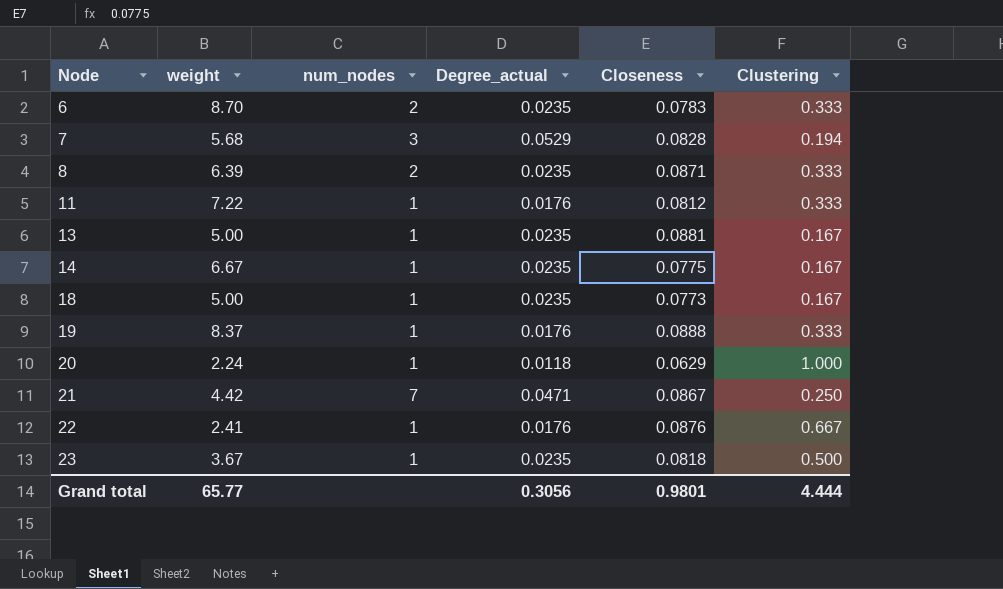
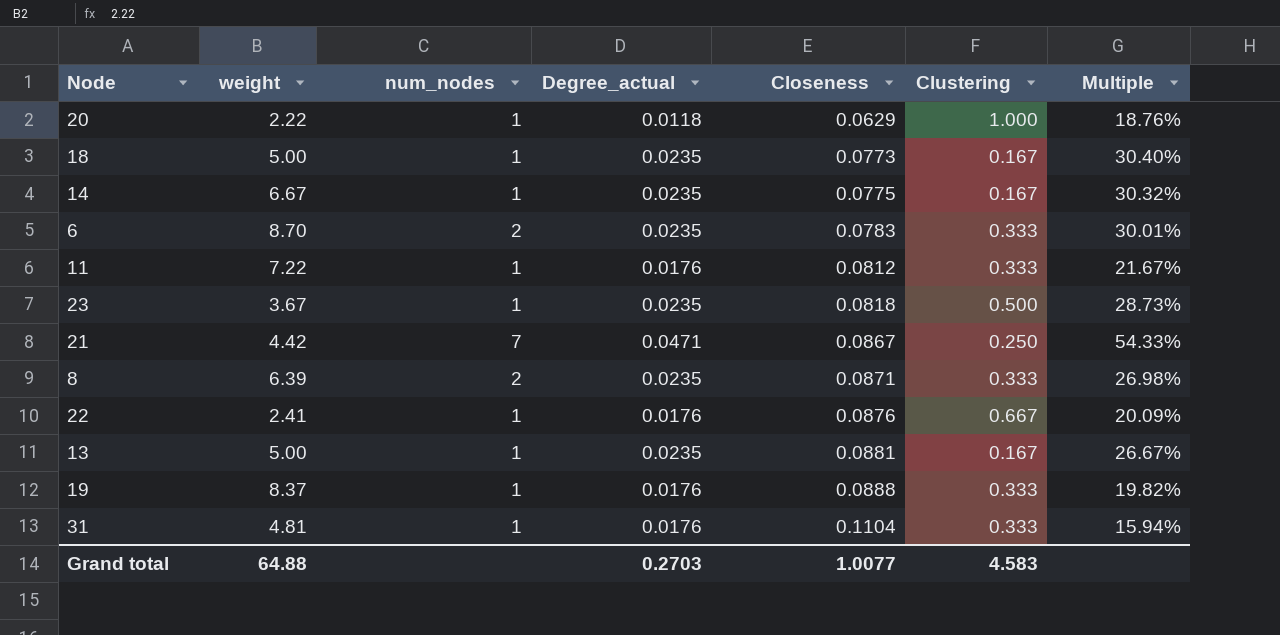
row order: Node ascending -> Closeness ascending
column Multiple | formula: none -> [Degree_actual] / [Closeness]
row 7: 5.68 | 3 | 0.0529 | 0.0828 | 0.194 -> none
20 | weight: 2.24 -> 2.22
row 31: none -> 4.81 | 1 | 0.0176 | 0.1104 | 0.333 | 15.94%
Grand total | weight: 65.77 -> 64.88
Grand total | Degree_actual: 0.3056 -> 0.2703
Grand total | Closeness: 0.9801 -> 1.0077
Grand total | Clustering: 4.444 -> 4.583

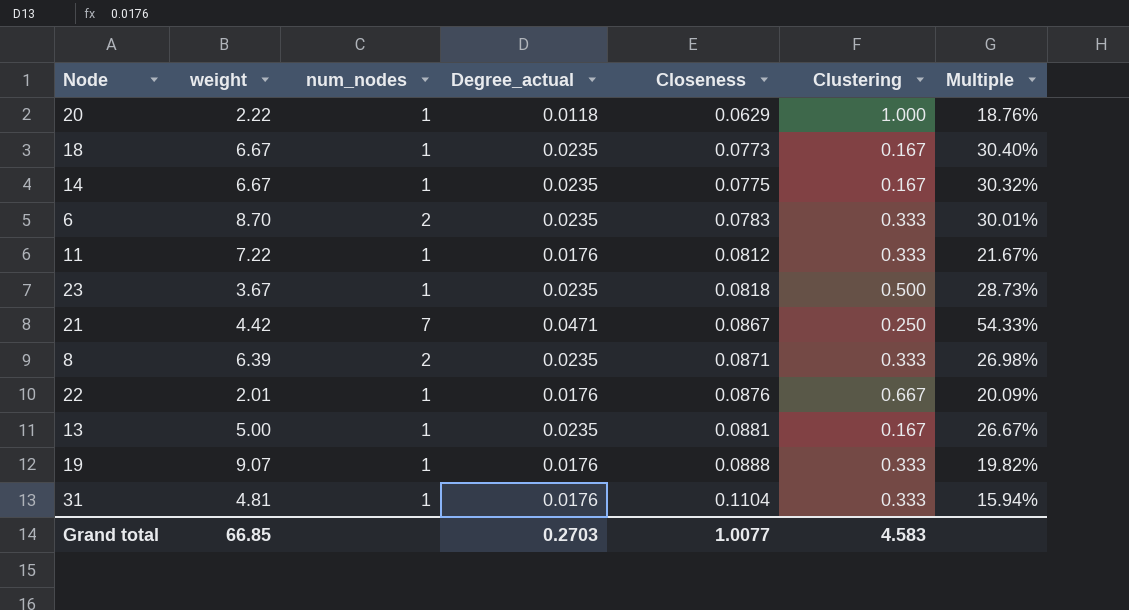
18 | weight: 5.00 -> 6.67
22 | weight: 2.41 -> 2.01
19 | weight: 8.37 -> 9.07
Grand total | weight: 64.88 -> 66.85

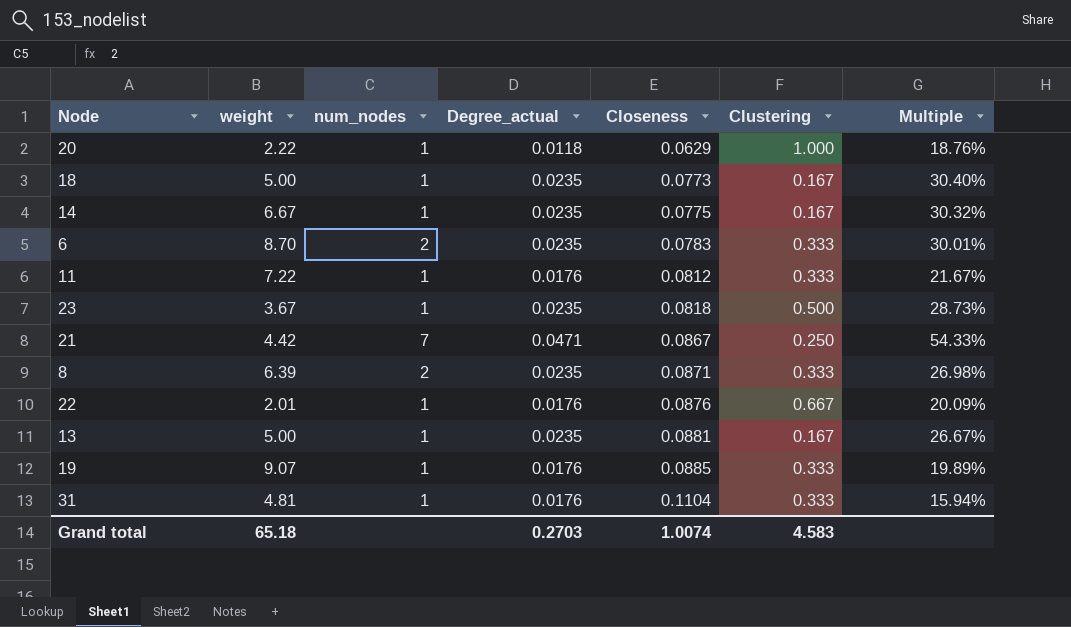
18 | weight: 6.67 -> 5.00
19 | Closeness: 0.0888 -> 0.0885
19 | Multiple: 19.82% -> 19.89%
Grand total | weight: 66.85 -> 65.18
Grand total | Closeness: 1.0077 -> 1.0074

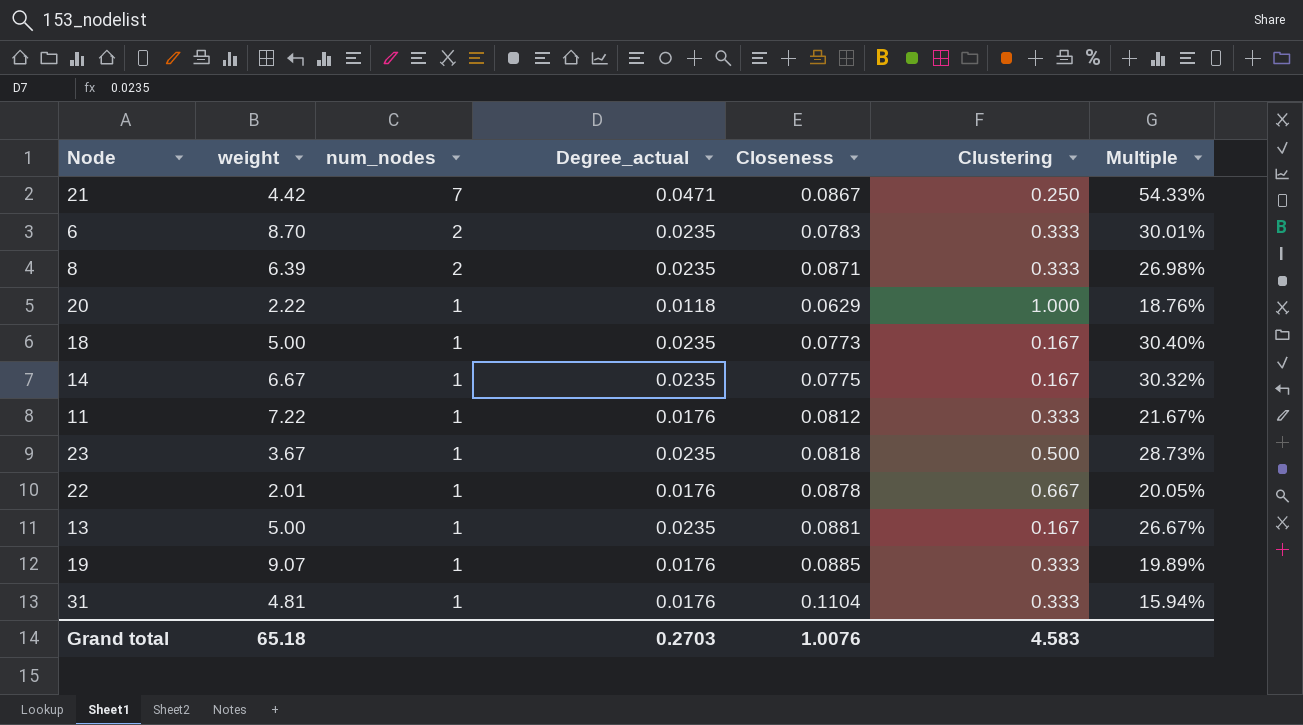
row order: Closeness ascending -> num_nodes descending
22 | Closeness: 0.0876 -> 0.0878
22 | Multiple: 20.09% -> 20.05%
Grand total | Closeness: 1.0074 -> 1.0076

